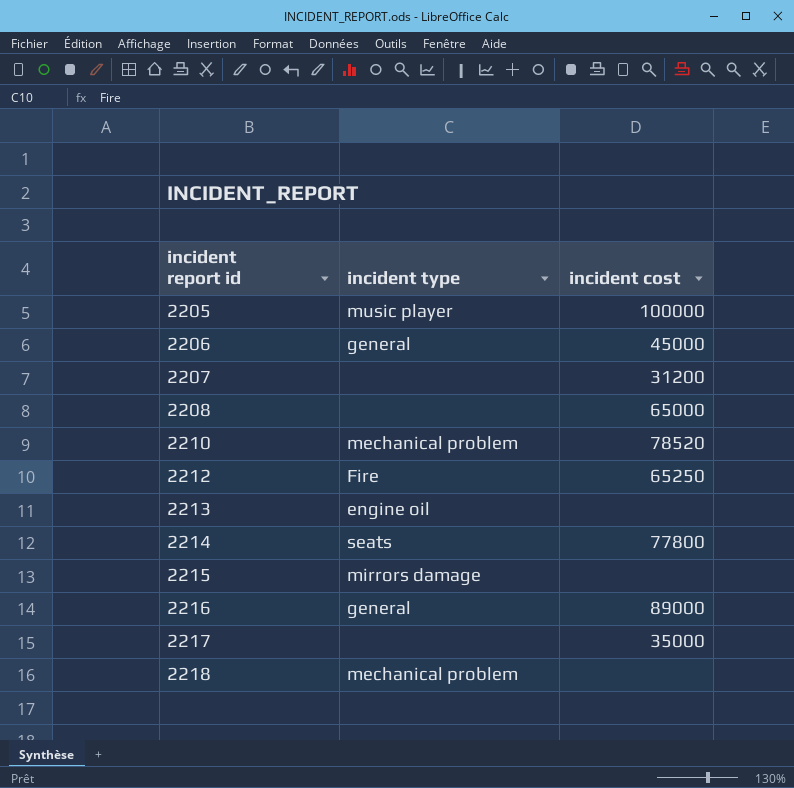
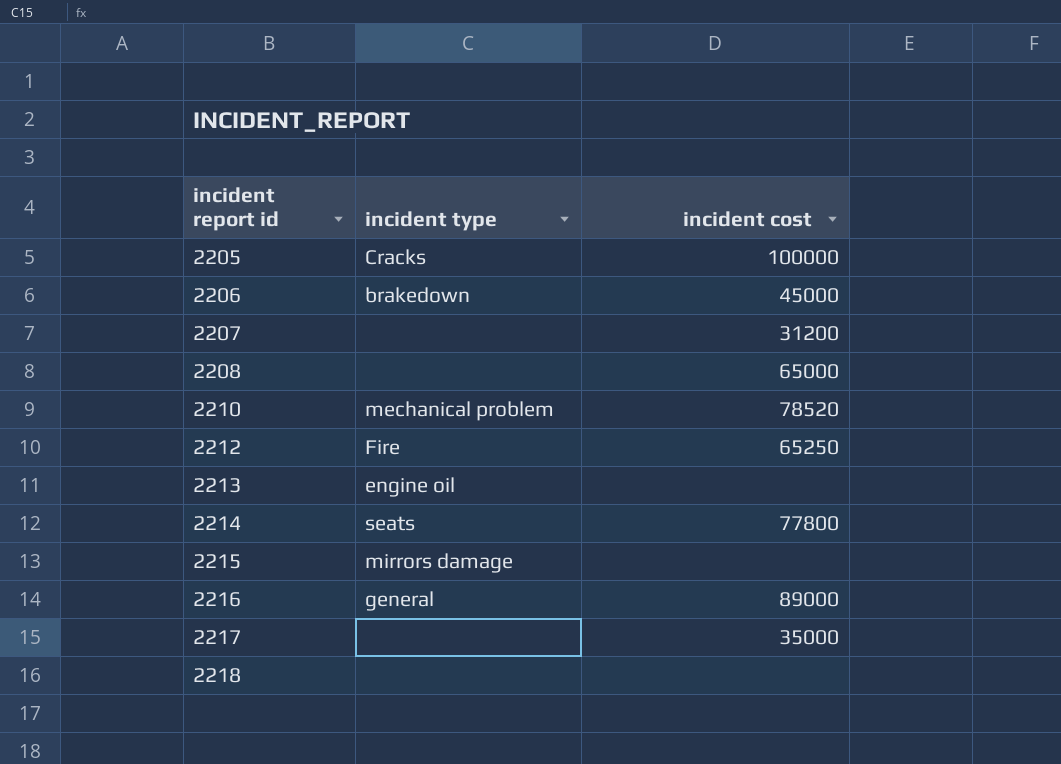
2205 | incident type: music player -> Cracks
2206 | incident type: general -> brakedown
2218 | incident type: mechanical problem -> none

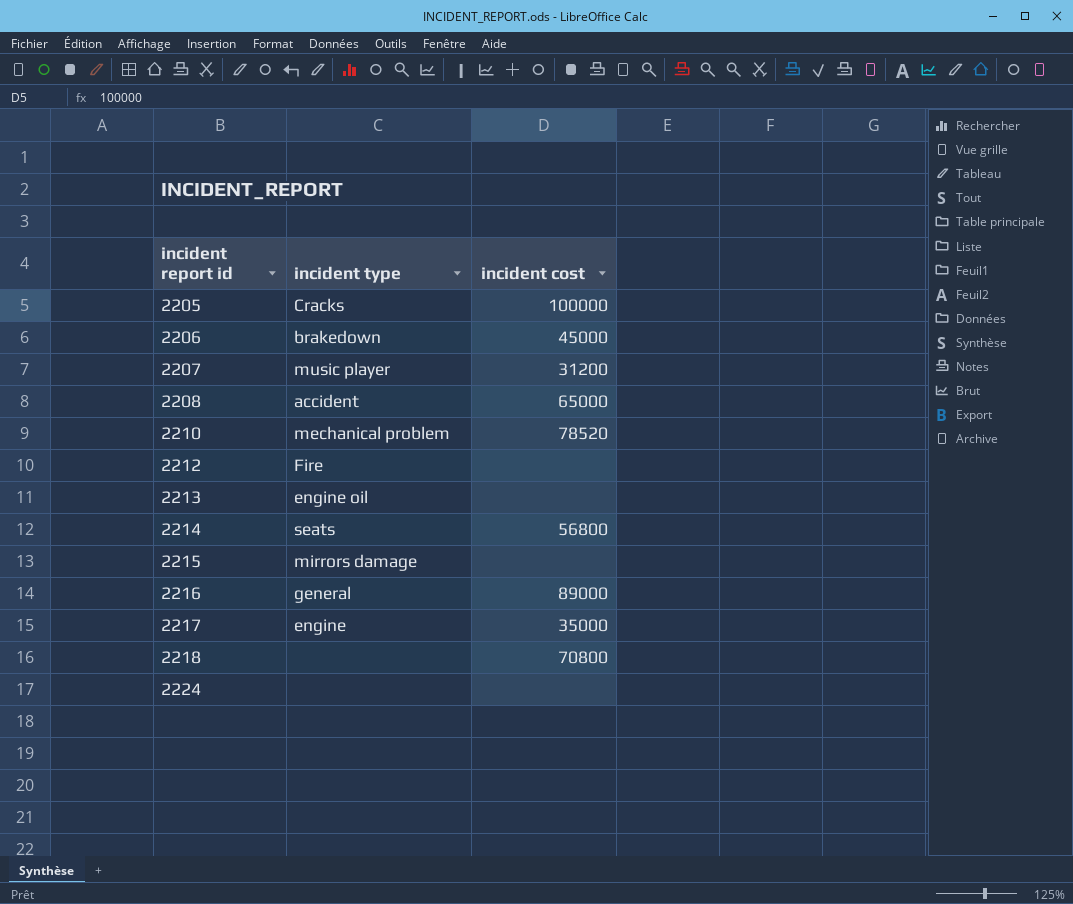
2207 | incident type: none -> music player
2208 | incident type: none -> accident
2212 | incident cost: 65250 -> none
2214 | incident cost: 77800 -> 56800
2217 | incident type: none -> engine
2218 | incident cost: none -> 70800
row 2224: none -> none | none

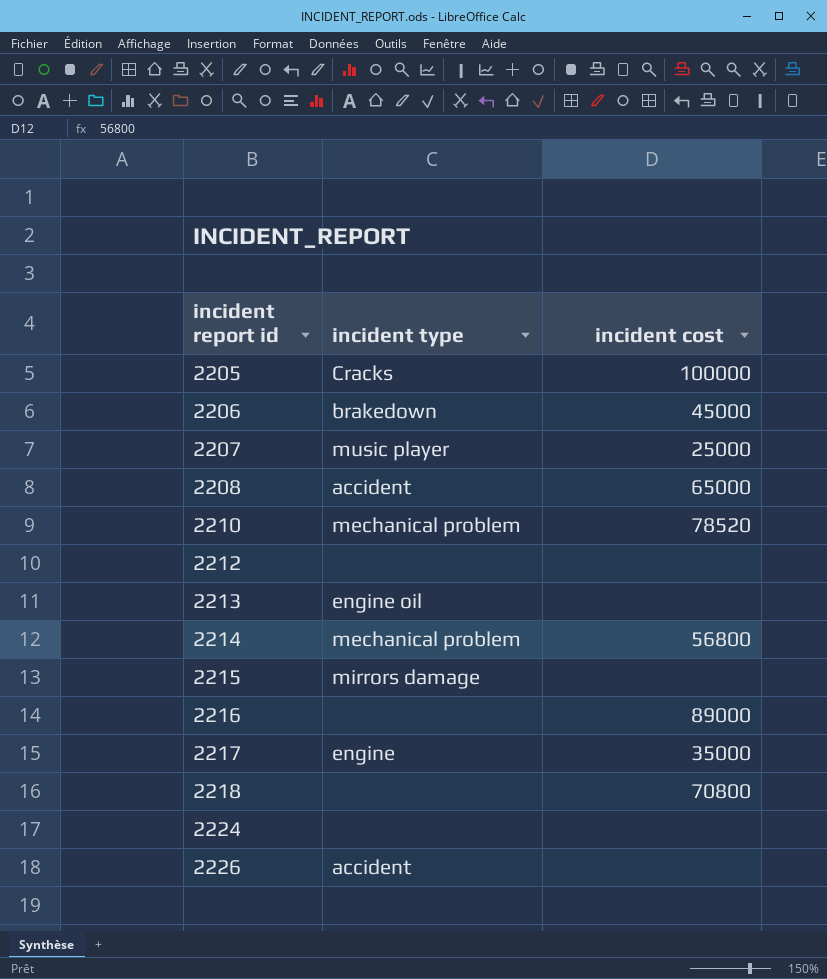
2207 | incident cost: 31200 -> 25000
2212 | incident type: Fire -> none
2214 | incident type: seats -> mechanical problem
2216 | incident type: general -> none
row 2226: none -> accident | none

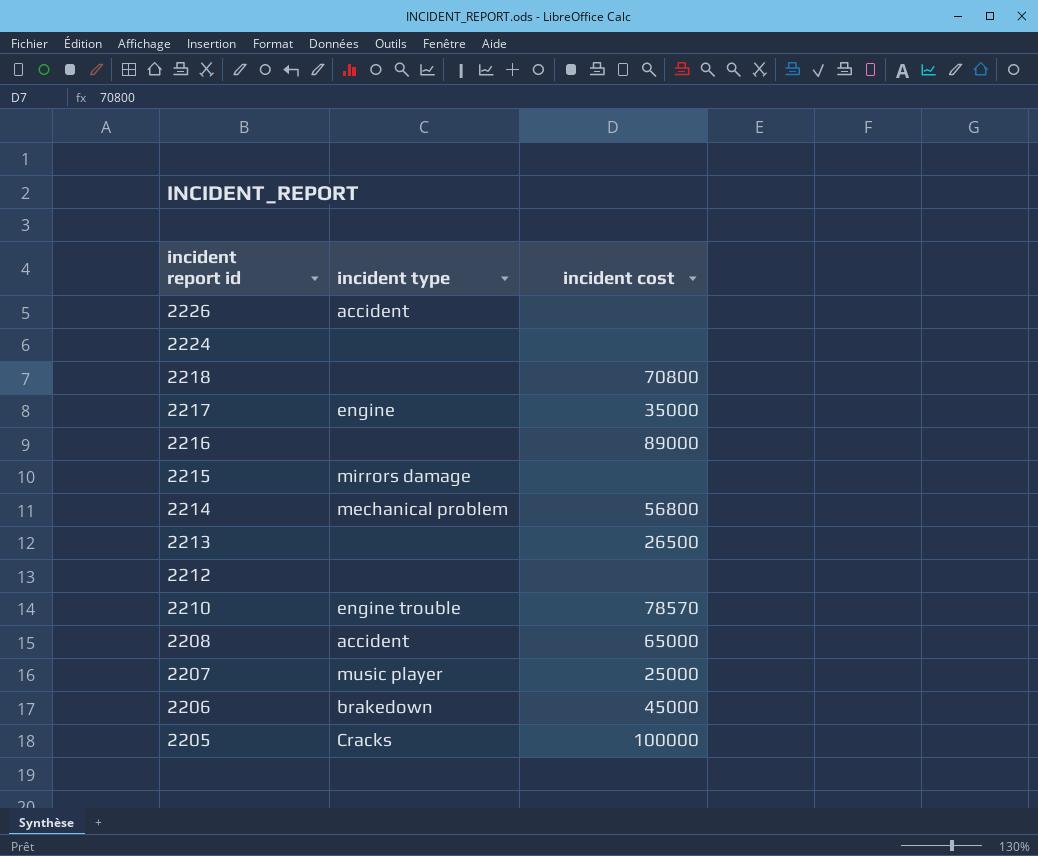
row order: incident report id ascending -> incident report id descending
2213 | incident type: engine oil -> none
2213 | incident cost: none -> 26500
2210 | incident type: mechanical problem -> engine trouble
2210 | incident cost: 78520 -> 78570

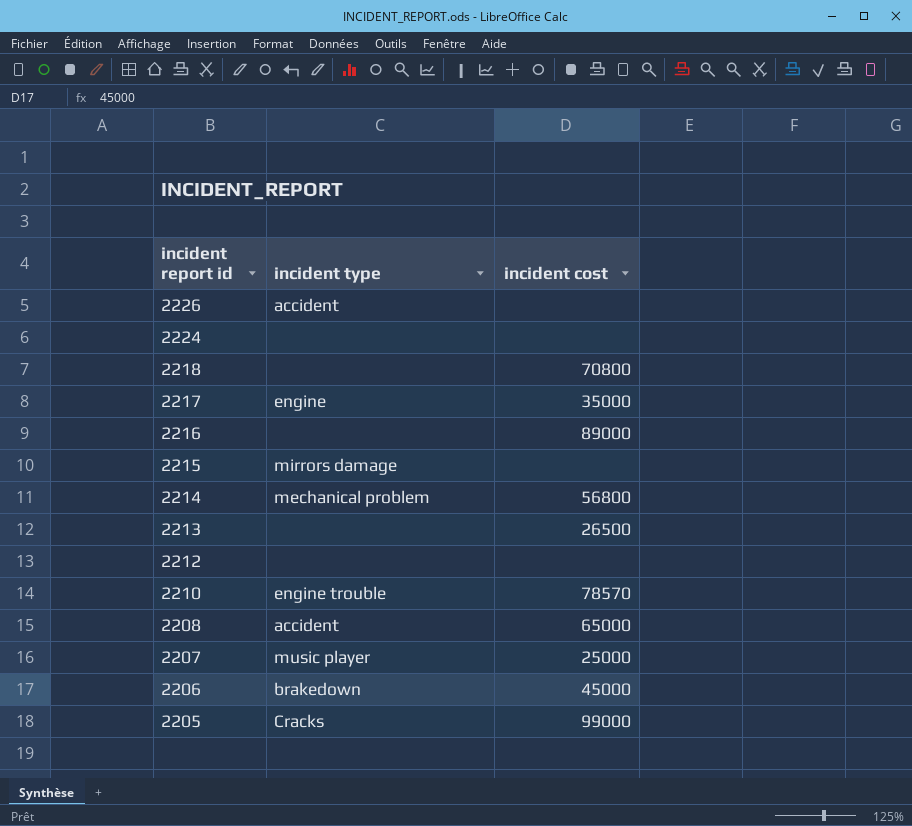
2205 | incident cost: 100000 -> 99000

